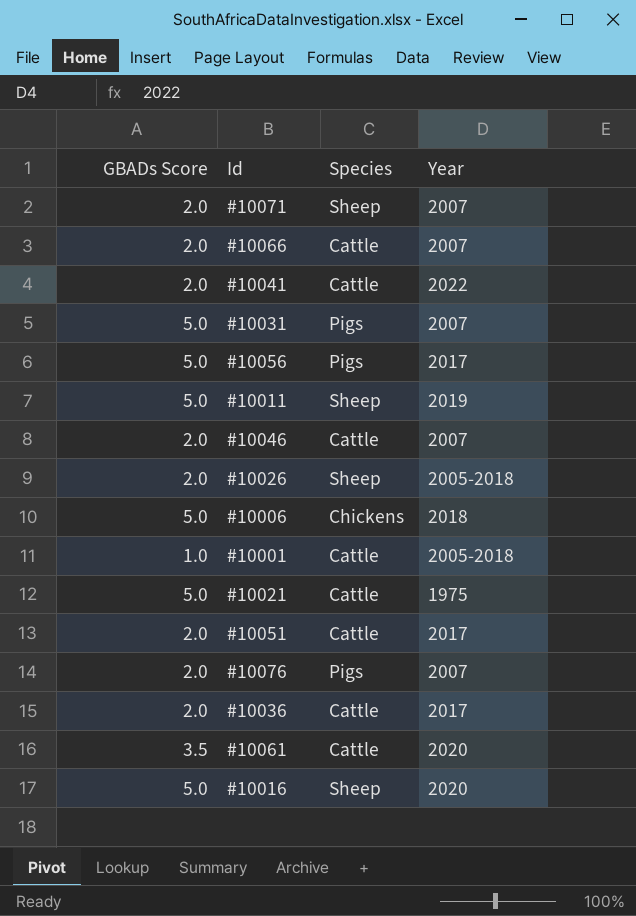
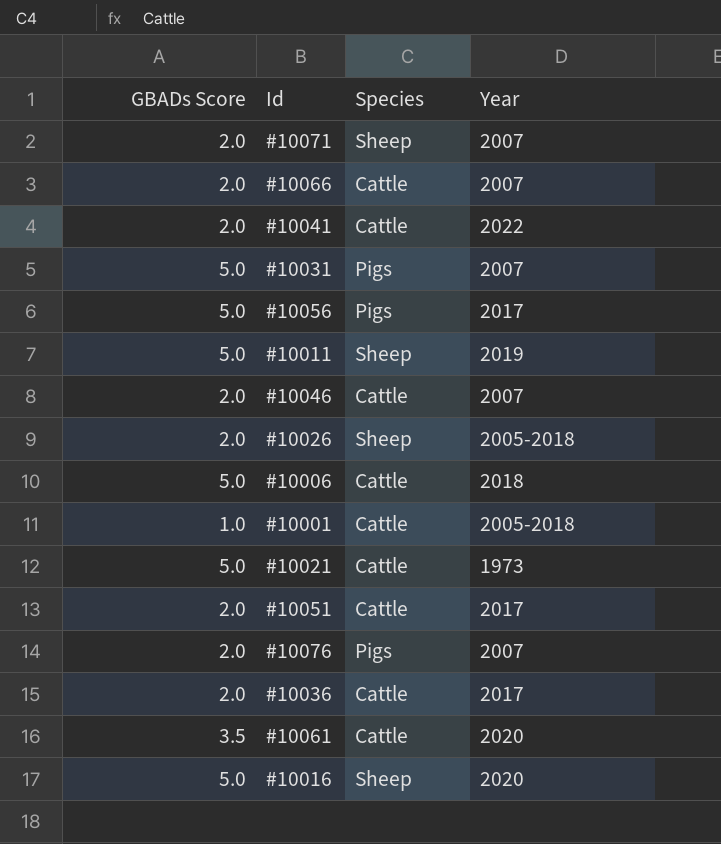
#10006 | Species: Chickens -> Cattle
#10021 | Year: 1975 -> 1973

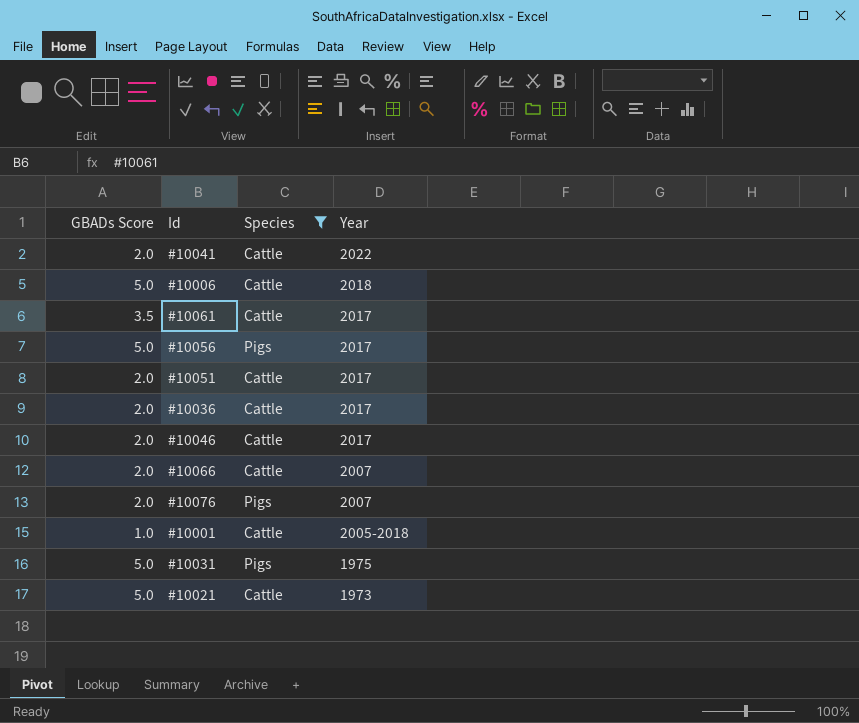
filter: none -> Species != Sheep
row order: none -> Year descending
#10061 | Year: 2020 -> 2017
#10046 | Year: 2007 -> 2017
#10031 | Year: 2007 -> 1975

